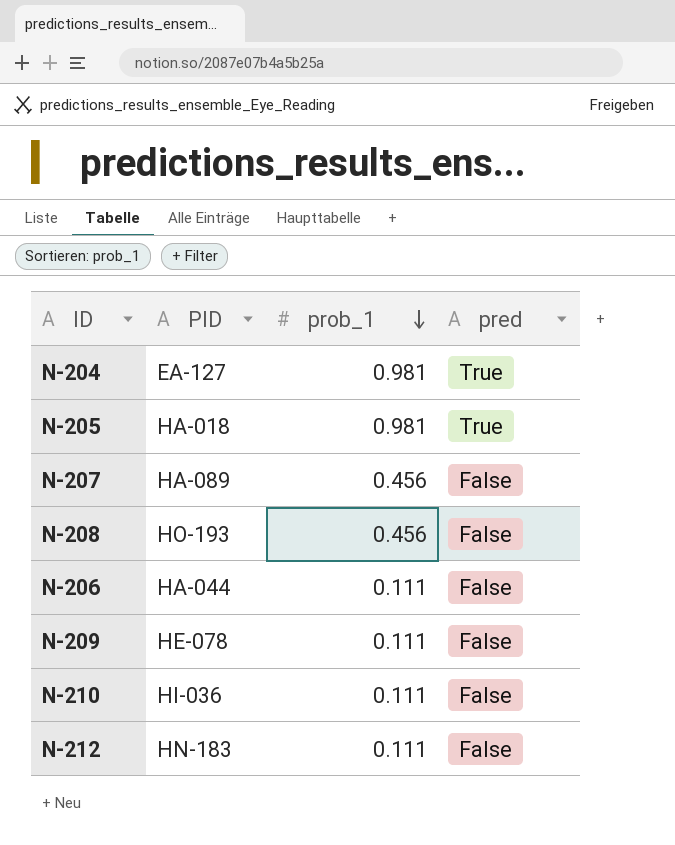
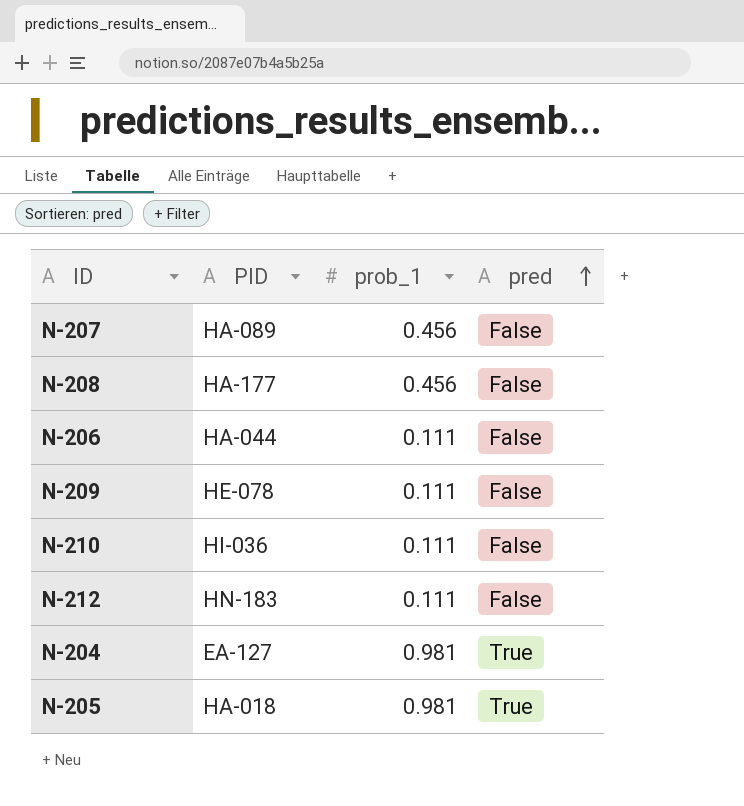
row order: prob_1 descending -> pred ascending
N-208 | PID: HO-193 -> HA-177

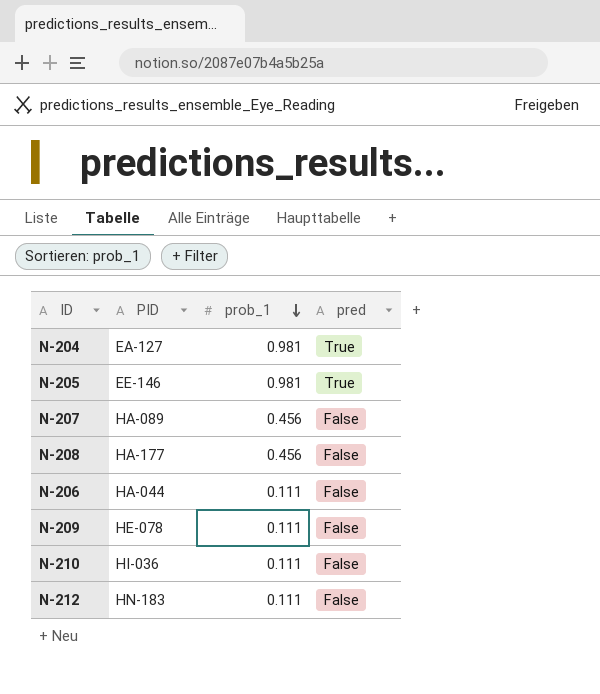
row order: pred ascending -> prob_1 descending
N-205 | PID: HA-018 -> EE-146

